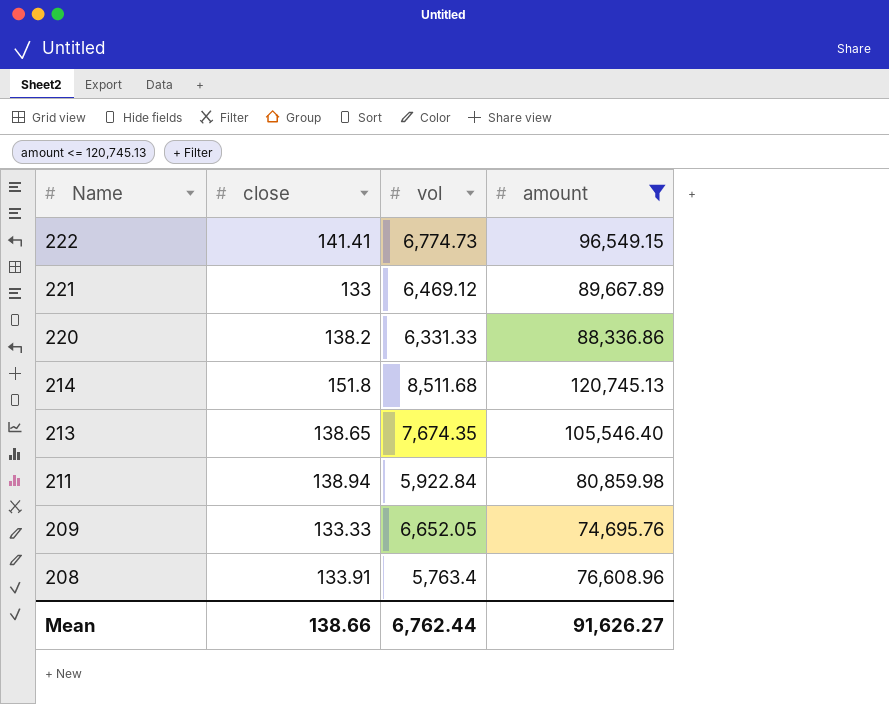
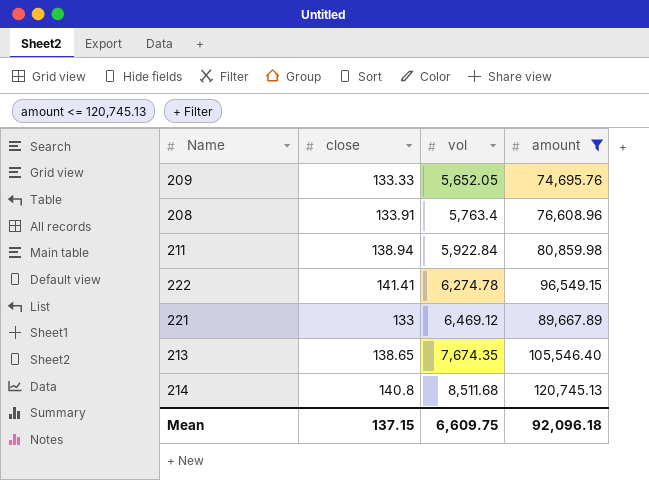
row order: Name descending -> vol ascending
row 220: 138.2 | 6,331.33 | 88,336.86 -> none
209 | vol: 6,652.05 -> 5,652.05
222 | vol: 6,774.73 -> 6,274.78
214 | close: 151.8 -> 140.8
Mean | close: 138.66 -> 137.15
Mean | vol: 6,762.44 -> 6,609.75
Mean | amount: 91,626.27 -> 92,096.18

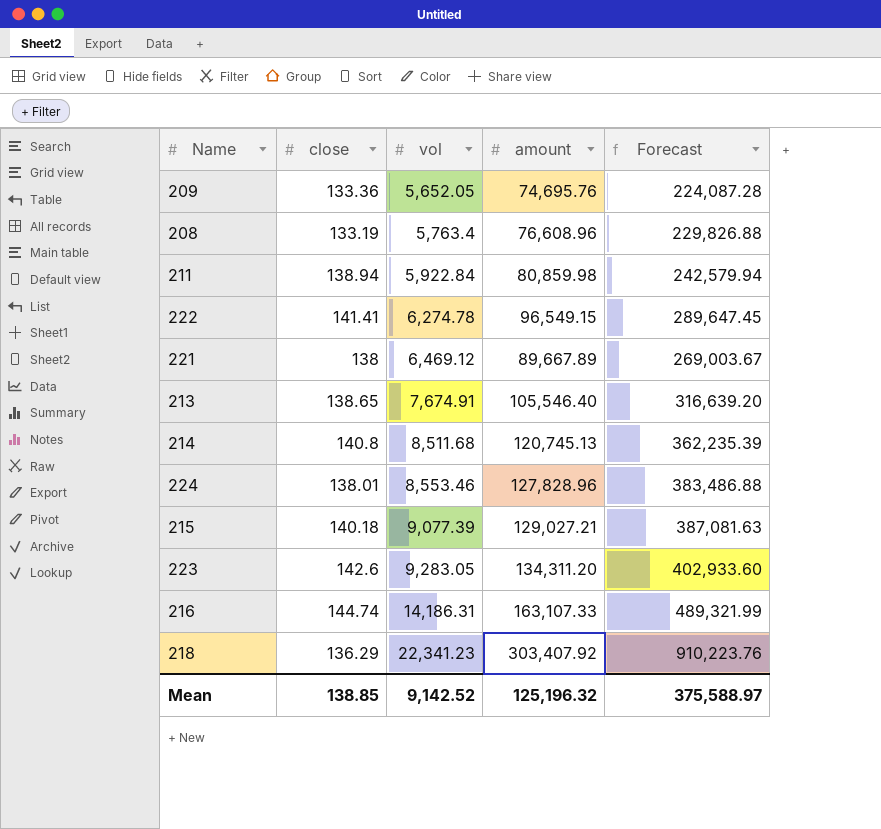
filter: amount <= 120,745.13 -> none
column Forecast | formula: none -> [amount] * 3
209 | close: 133.33 -> 133.36
208 | close: 133.91 -> 133.19
221 | close: 133 -> 138
213 | vol: 7,674.35 -> 7,674.91
Mean | close: 137.15 -> 138.85
Mean | vol: 6,609.75 -> 9,142.52
Mean | amount: 92,096.18 -> 125,196.32

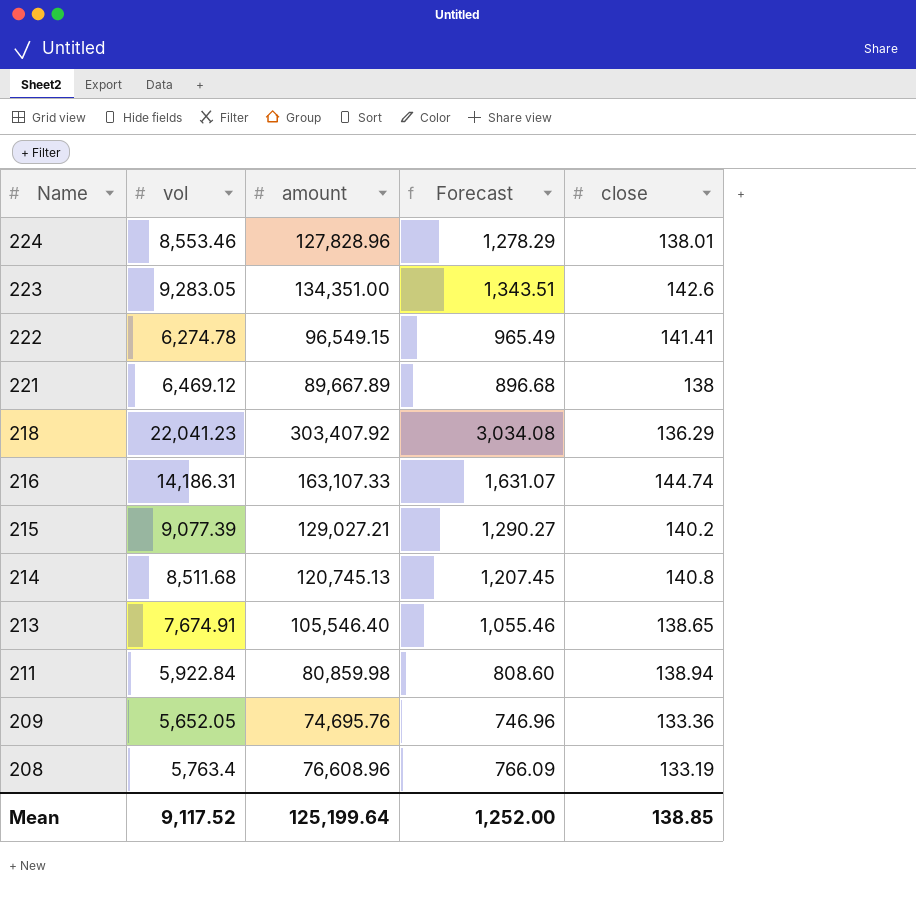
row order: vol ascending -> Name descending
column Forecast | formula: [amount] * 3 -> [amount] * 0.01
column close | position: 2 -> 5
223 | amount: 134,311.20 -> 134,351.00
218 | vol: 22,341.23 -> 22,041.23
215 | close: 140.18 -> 140.2
Mean | vol: 9,142.52 -> 9,117.52
Mean | amount: 125,196.32 -> 125,199.64
Mean | Forecast: 375,588.97 -> 1,252.00

